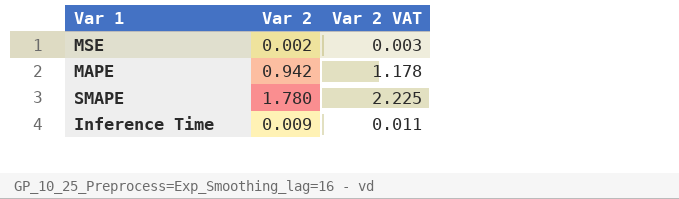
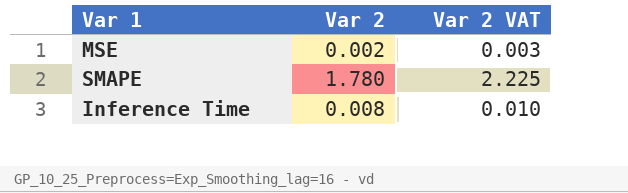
row MAPE: 0.942 | 1.178 -> none
Inference Time | Var 2: 0.009 -> 0.008
Inference Time | Var 2 VAT: 0.011 -> 0.010

